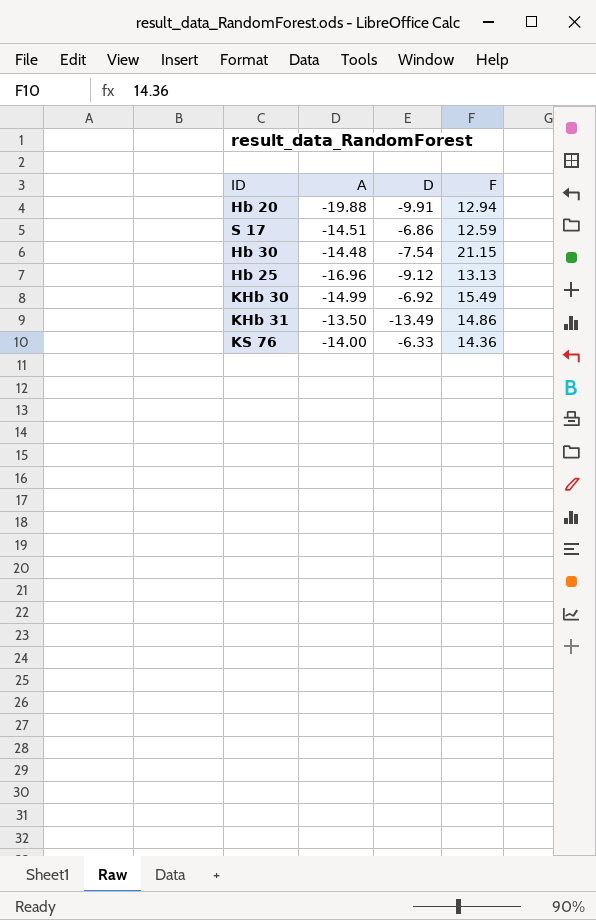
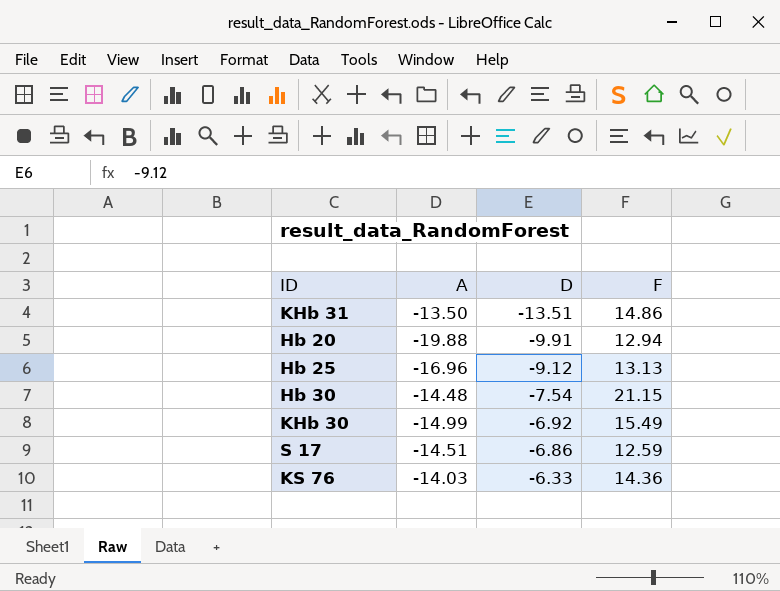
row order: none -> D ascending
KHb 31 | D: -13.49 -> -13.51
KS 76 | A: -14.00 -> -14.03

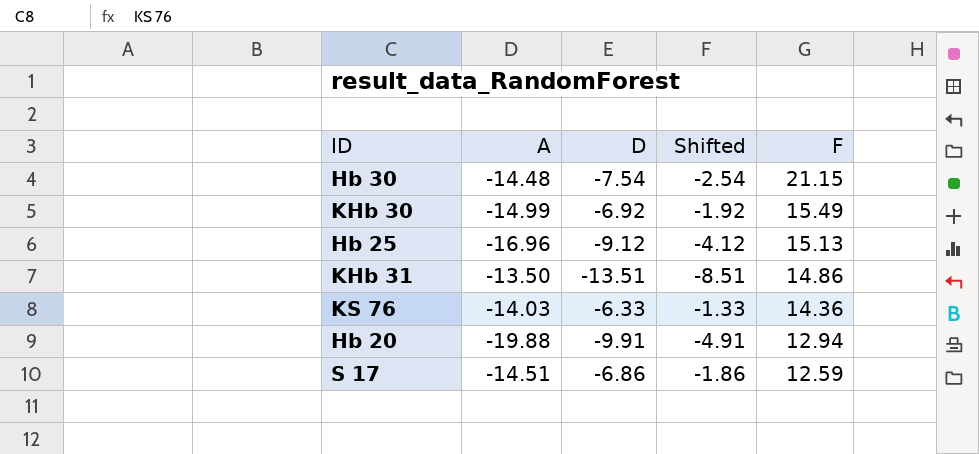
row order: D ascending -> F descending
column Shifted | formula: none -> [D] + 5
Hb 25 | F: 13.13 -> 15.13

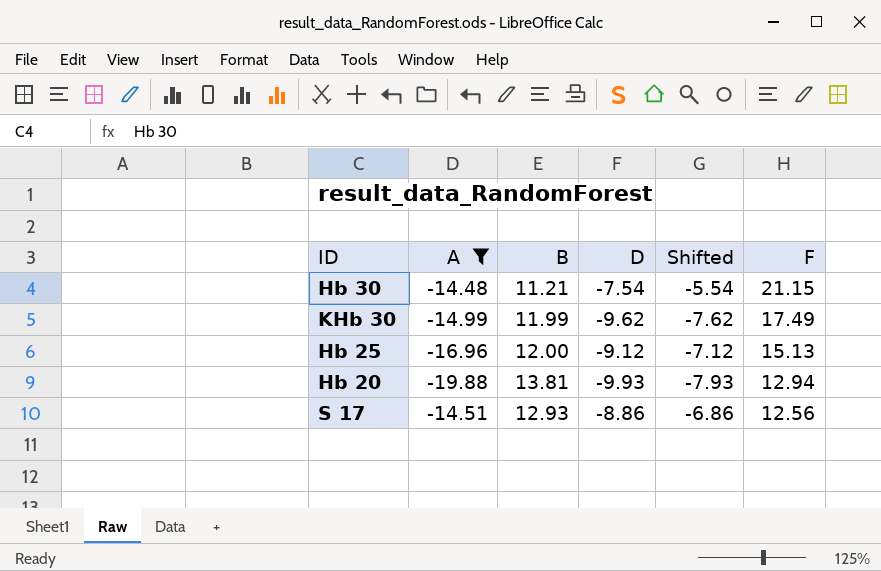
filter: none -> A <= -14.48
column B | position: none -> 3
column Shifted | formula: [D] + 5 -> [D] + 2
KHb 30 | D: -6.92 -> -9.62
KHb 30 | F: 15.49 -> 17.49
Hb 20 | D: -9.91 -> -9.93
S 17 | D: -6.86 -> -8.86
S 17 | F: 12.59 -> 12.56

